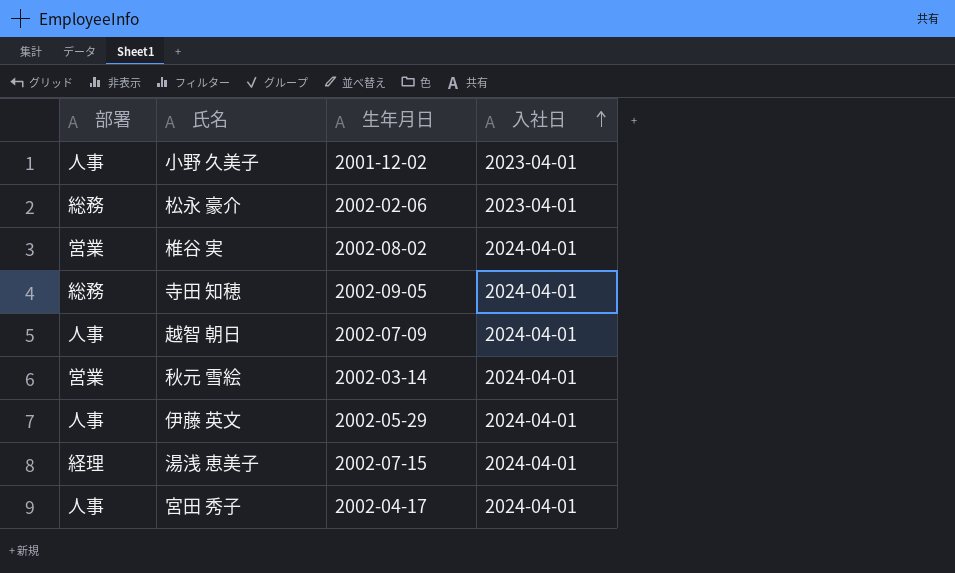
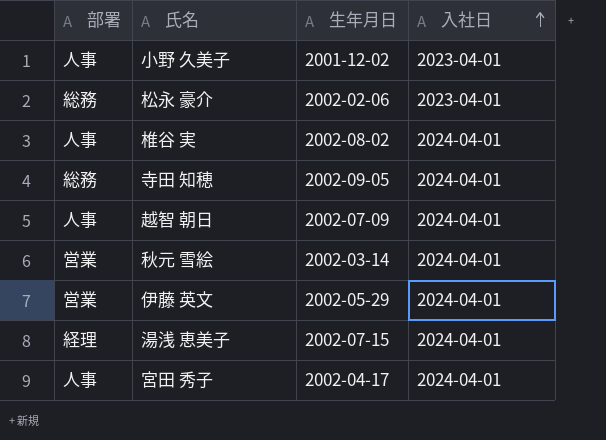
椎谷 実 | 部署: 営業 -> 人事
伊藤 英文 | 部署: 人事 -> 営業

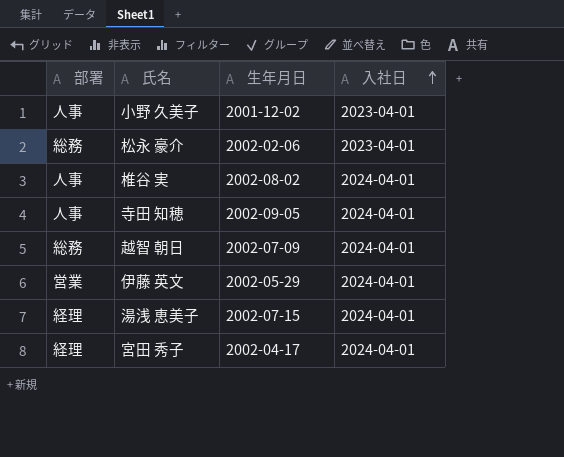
row 秋元 雪絵: 営業 | 2002-03-14 | 2024-04-01 -> none
寺田 知穂 | 部署: 総務 -> 人事
越智 朝日 | 部署: 人事 -> 総務
宮田 秀子 | 部署: 人事 -> 経理

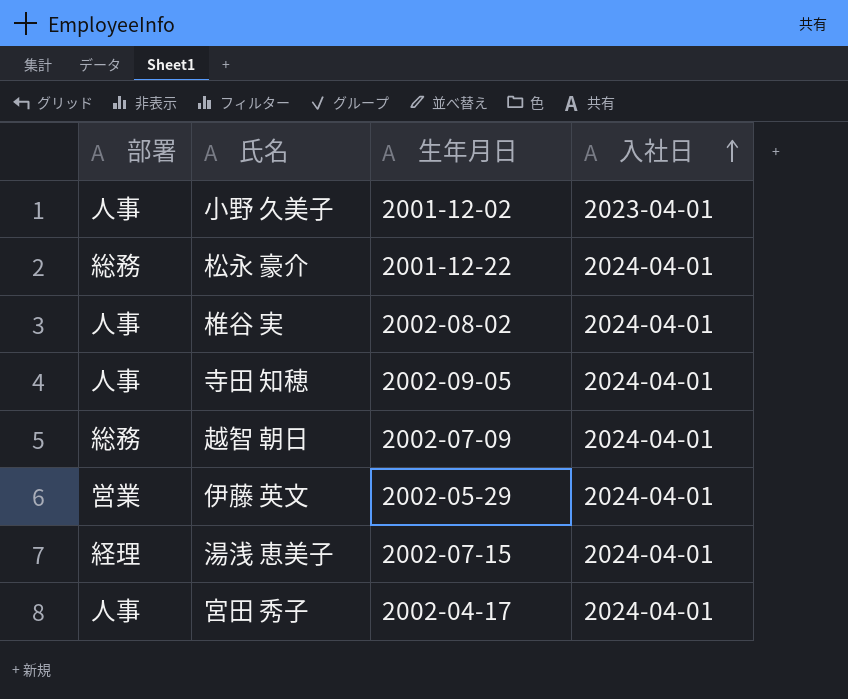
松永 豪介 | 生年月日: 2002-02-06 -> 2001-12-22
松永 豪介 | 入社日: 2023-04-01 -> 2024-04-01
宮田 秀子 | 部署: 経理 -> 人事

